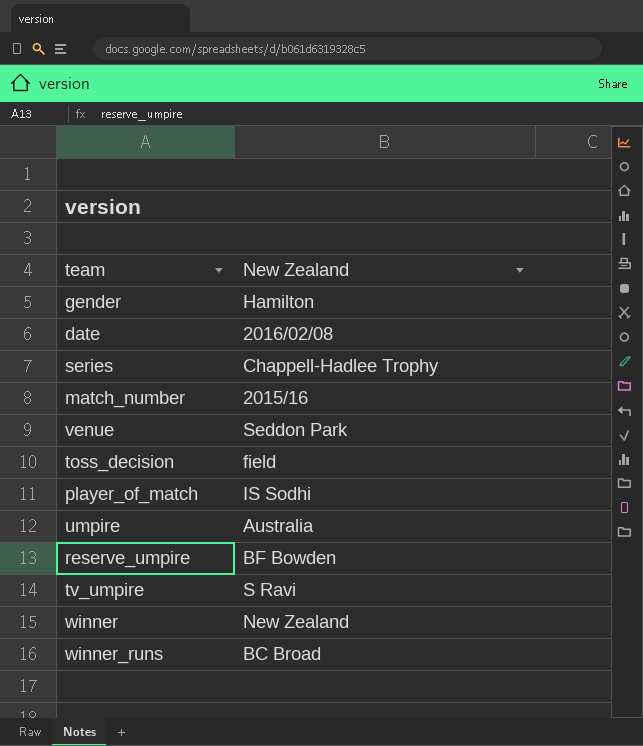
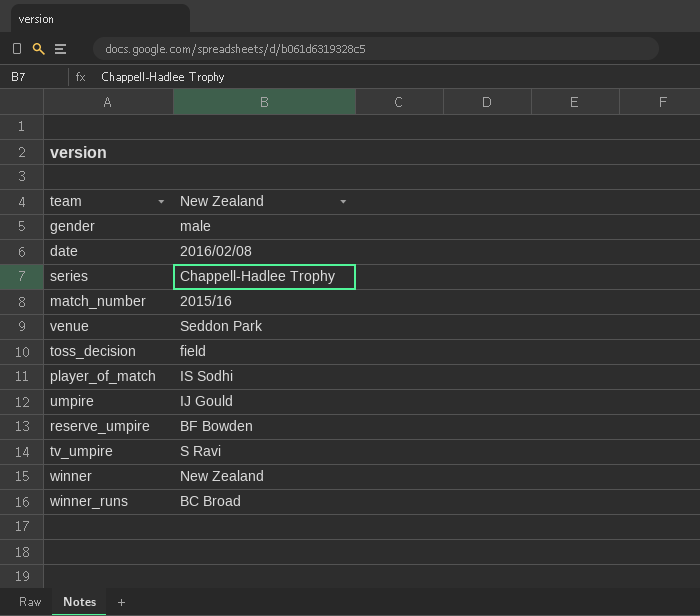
gender | New Zealand: Hamilton -> male
umpire | New Zealand: Australia -> IJ Gould

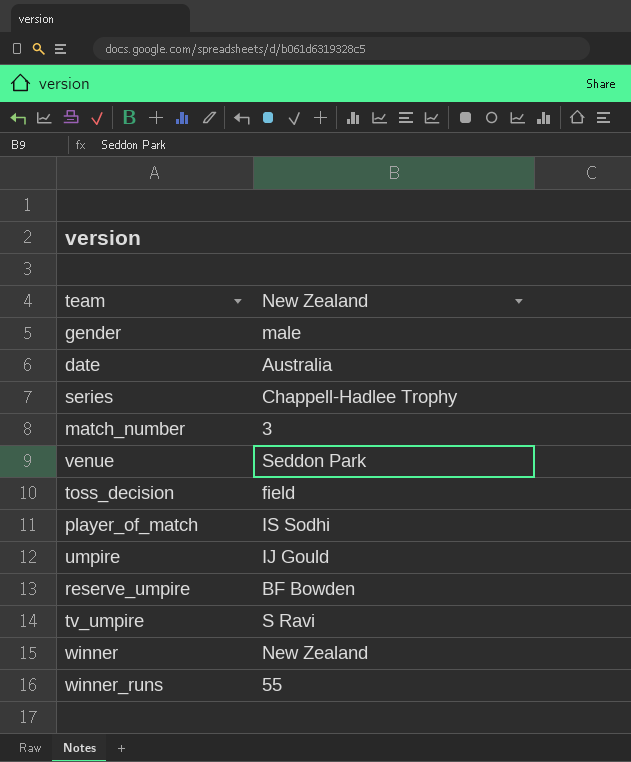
date | New Zealand: 2016/02/08 -> Australia
match_number | New Zealand: 2015/16 -> 3
winner_runs | New Zealand: BC Broad -> 55

